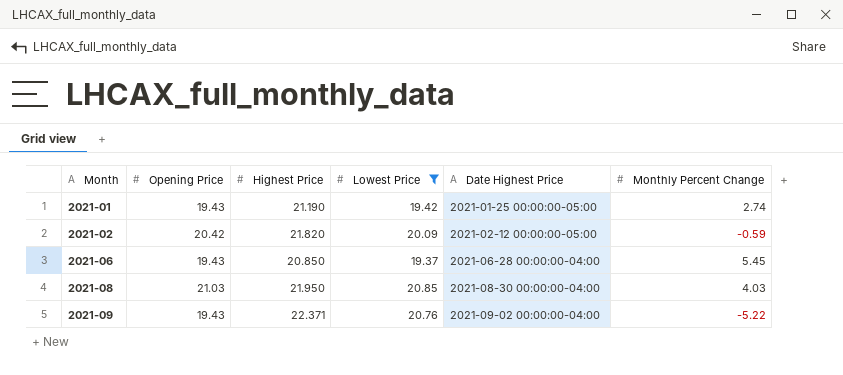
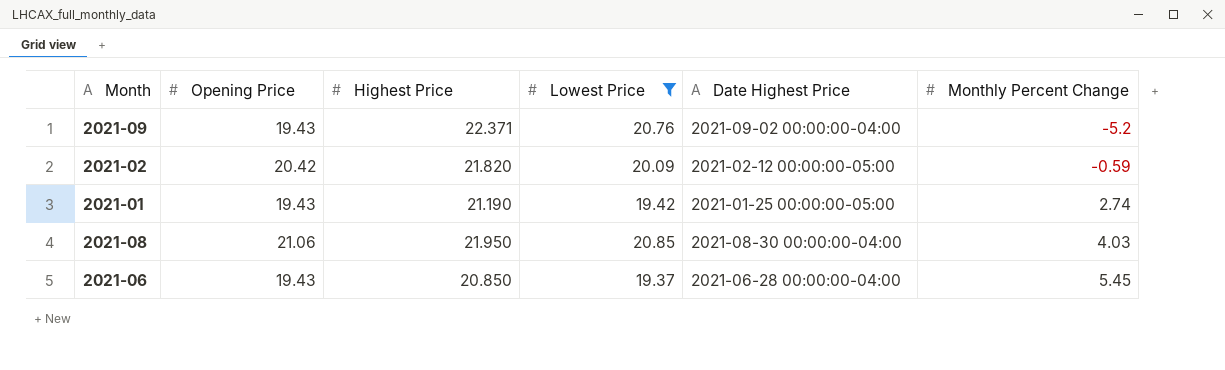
row order: Month ascending -> Monthly Percent Change ascending
2021-09 | Monthly Percent Change: -5.22 -> -5.2
2021-08 | Opening Price: 21.03 -> 21.06

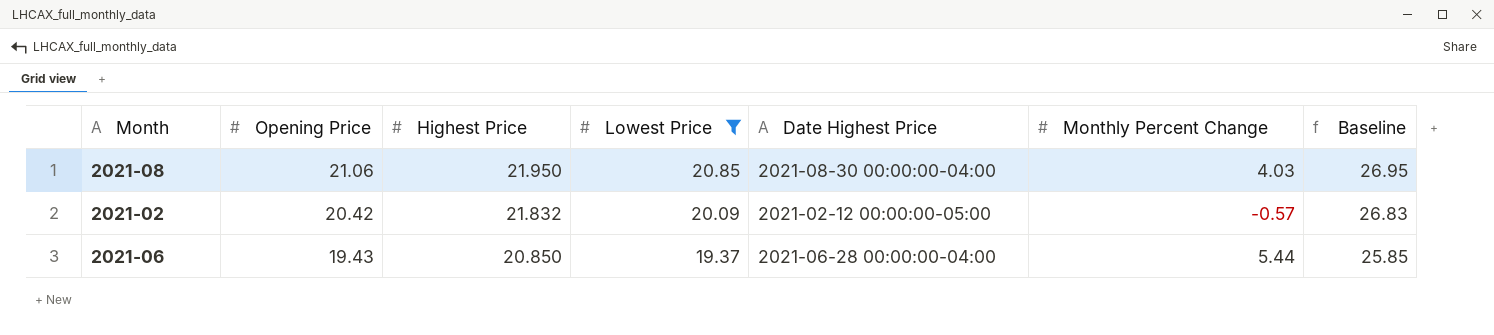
row order: Monthly Percent Change ascending -> Opening Price descending
column Baseline | formula: none -> [Highest Price] + 5
row 2021-09: 19.43 | 22.371 | 20.76 | 2021-09-02 00:00:00-04:00 | -5.2 -> none
row 2021-01: 19.43 | 21.190 | 19.42 | 2021-01-25 00:00:00-05:00 | 2.74 -> none
2021-02 | Highest Price: 21.820 -> 21.832
2021-02 | Monthly Percent Change: -0.59 -> -0.57
2021-06 | Monthly Percent Change: 5.45 -> 5.44

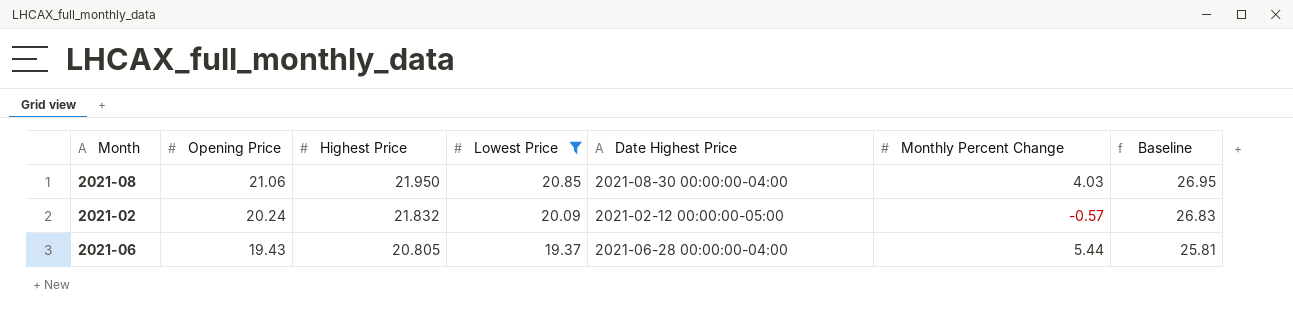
2021-02 | Opening Price: 20.42 -> 20.24
2021-06 | Highest Price: 20.850 -> 20.805
2021-06 | Baseline: 25.85 -> 25.81

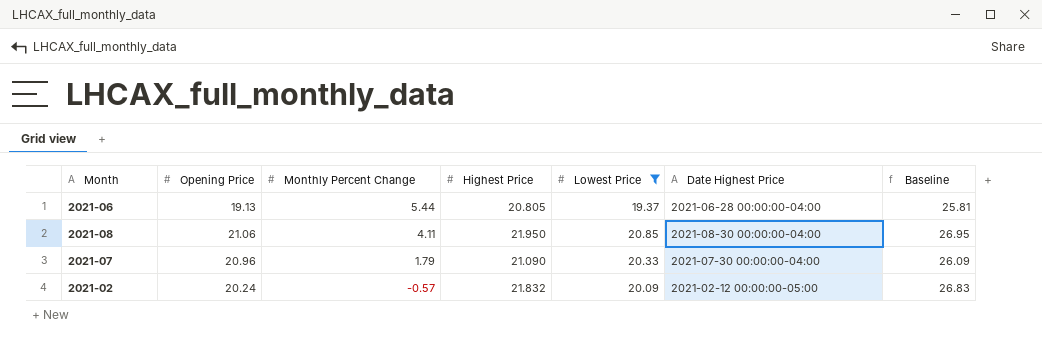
row order: Opening Price descending -> Monthly Percent Change descending
column Monthly Percent Change | position: 6 -> 3
2021-06 | Opening Price: 19.43 -> 19.13
2021-08 | Monthly Percent Change: 4.03 -> 4.11
row 2021-07: none -> 20.96 | 1.79 | 21.090 | 20.33 | 2021-07-30 00:00:00-04:00 | 26.09

